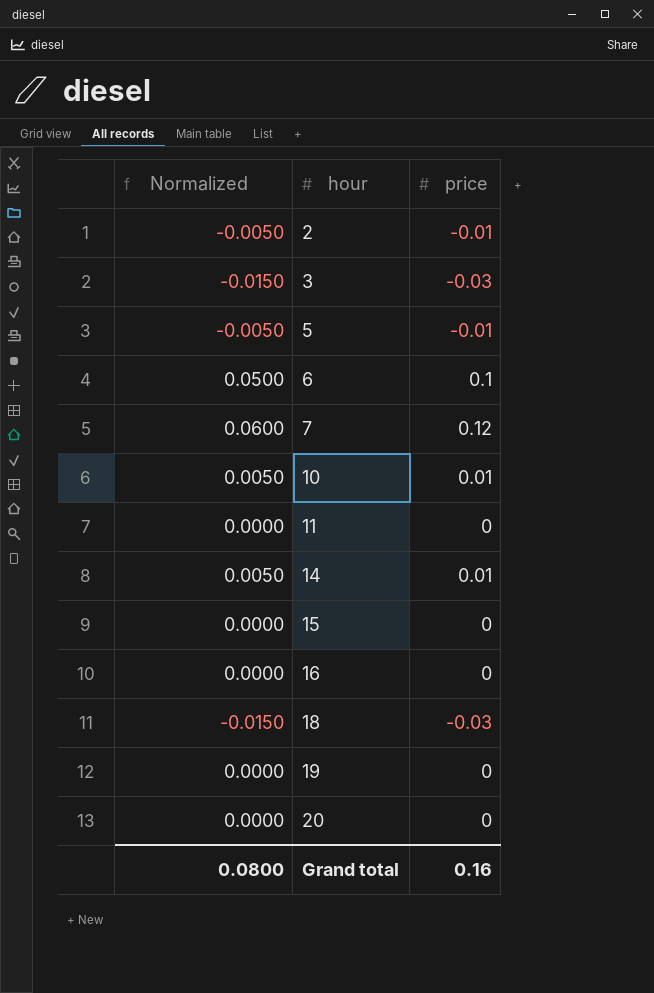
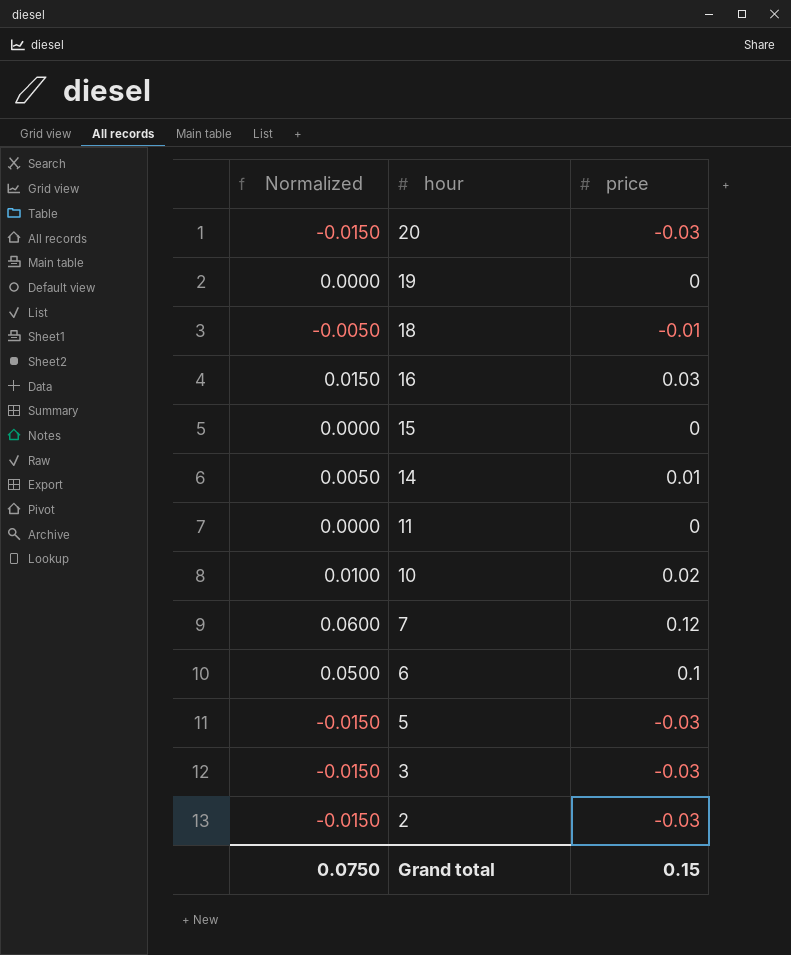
row order: hour ascending -> hour descending
20 | Normalized: 0.0000 -> -0.0150
20 | price: 0 -> -0.03
18 | Normalized: -0.0150 -> -0.0050
18 | price: -0.03 -> -0.01
16 | Normalized: 0.0000 -> 0.0150
16 | price: 0 -> 0.03
10 | Normalized: 0.0050 -> 0.0100
10 | price: 0.01 -> 0.02
5 | Normalized: -0.0050 -> -0.0150
5 | price: -0.01 -> -0.03
2 | Normalized: -0.0050 -> -0.0150
2 | price: -0.01 -> -0.03
Grand total | Normalized: 0.0800 -> 0.0750
Grand total | price: 0.16 -> 0.15

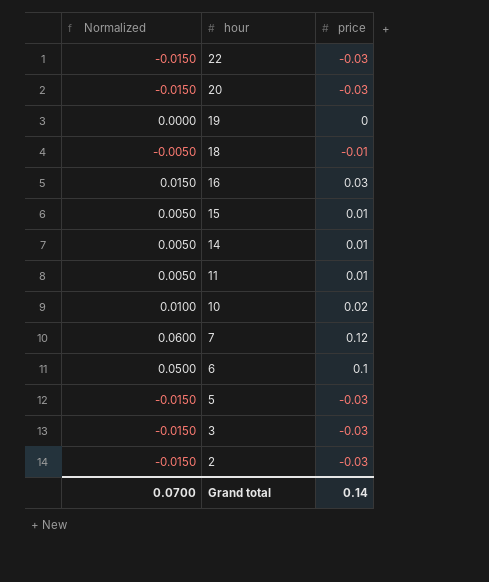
row 22: none -> -0.0150 | -0.03
15 | Normalized: 0.0000 -> 0.0050
15 | price: 0 -> 0.01
11 | Normalized: 0.0000 -> 0.0050
11 | price: 0 -> 0.01
Grand total | Normalized: 0.0750 -> 0.0700
Grand total | price: 0.15 -> 0.14

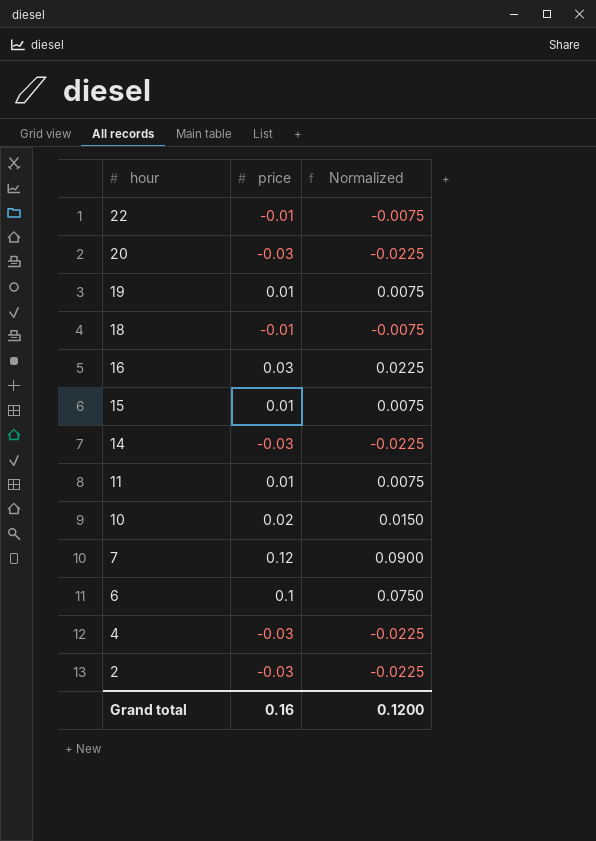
column Normalized | formula: [price] * 0.5 -> [price] * 0.75
column Normalized | position: 1 -> 3
row 5: -0.0150 | -0.03 -> none
row 3: -0.0150 | -0.03 -> none
22 | price: -0.03 -> -0.01
19 | price: 0 -> 0.01
14 | price: 0.01 -> -0.03
row 4: none -> -0.03 | -0.0225
Grand total | price: 0.14 -> 0.16
Grand total | Normalized: 0.0700 -> 0.1200

